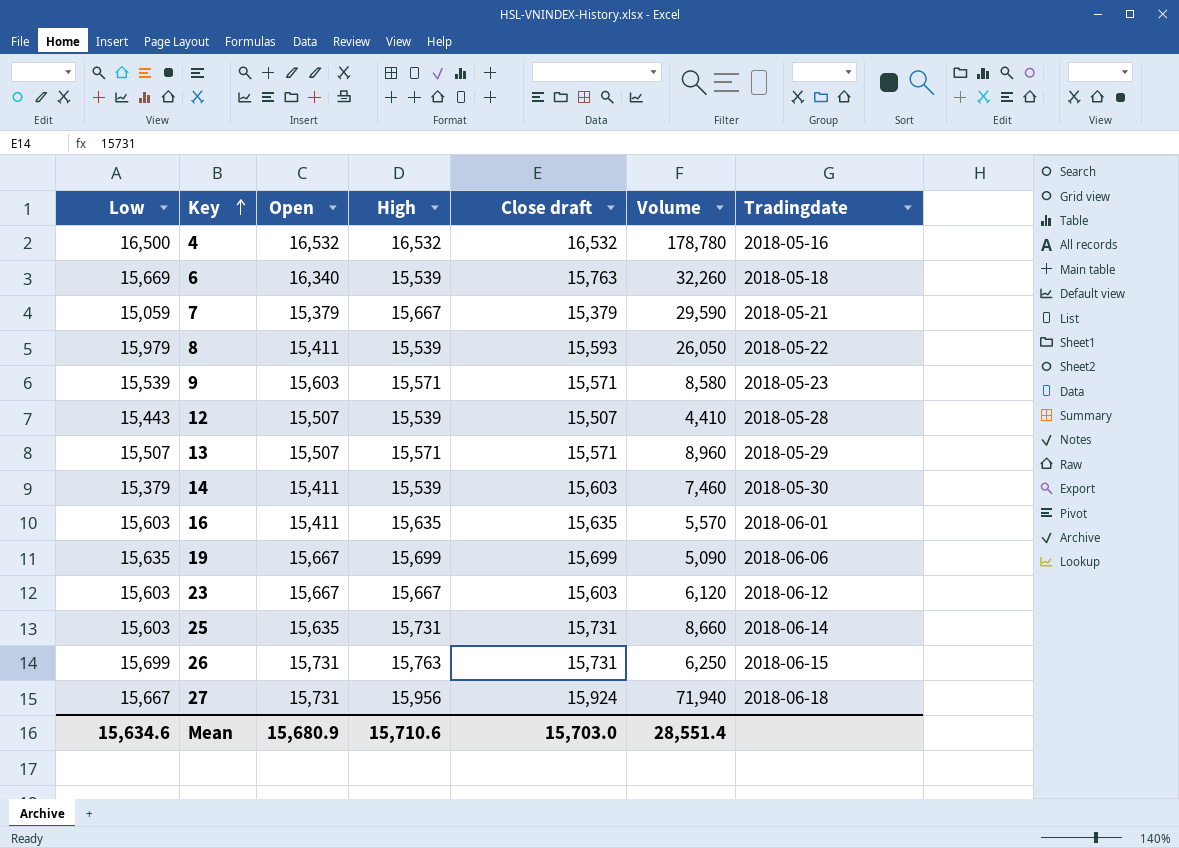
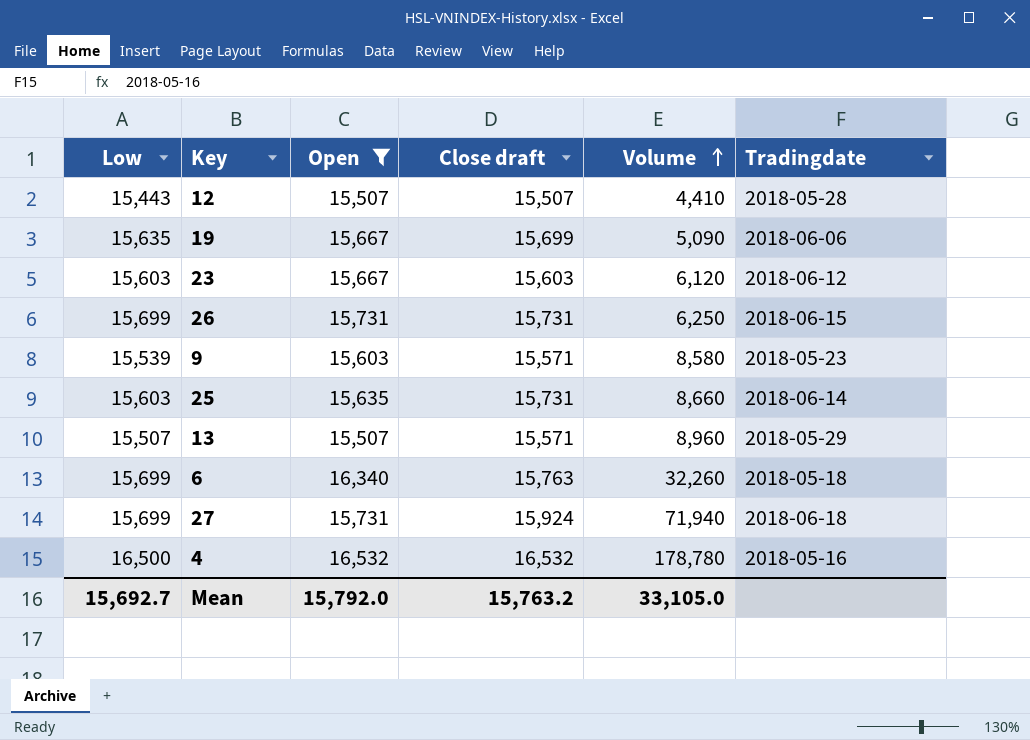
filter: none -> Open >= 15,507
row order: Key ascending -> Volume ascending
column High | position: 4 -> none
6 | Low: 15,669 -> 15,699
27 | Low: 15,667 -> 15,699
Mean | Low: 15,634.6 -> 15,692.7
Mean | Open: 15,680.9 -> 15,792.0
Mean | Close draft: 15,703.0 -> 15,763.2
Mean | Volume: 28,551.4 -> 33,105.0

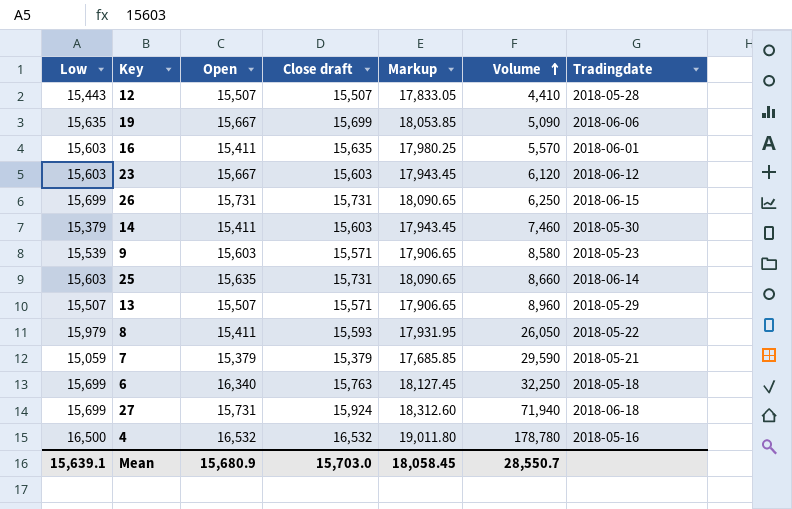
filter: Open >= 15,507 -> none
column Markup | formula: none -> [Close draft] * 1.15
6 | Volume: 32,260 -> 32,250
Mean | Low: 15,692.7 -> 15,639.1
Mean | Open: 15,792.0 -> 15,680.9
Mean | Close draft: 15,763.2 -> 15,703.0
Mean | Volume: 33,105.0 -> 28,550.7

